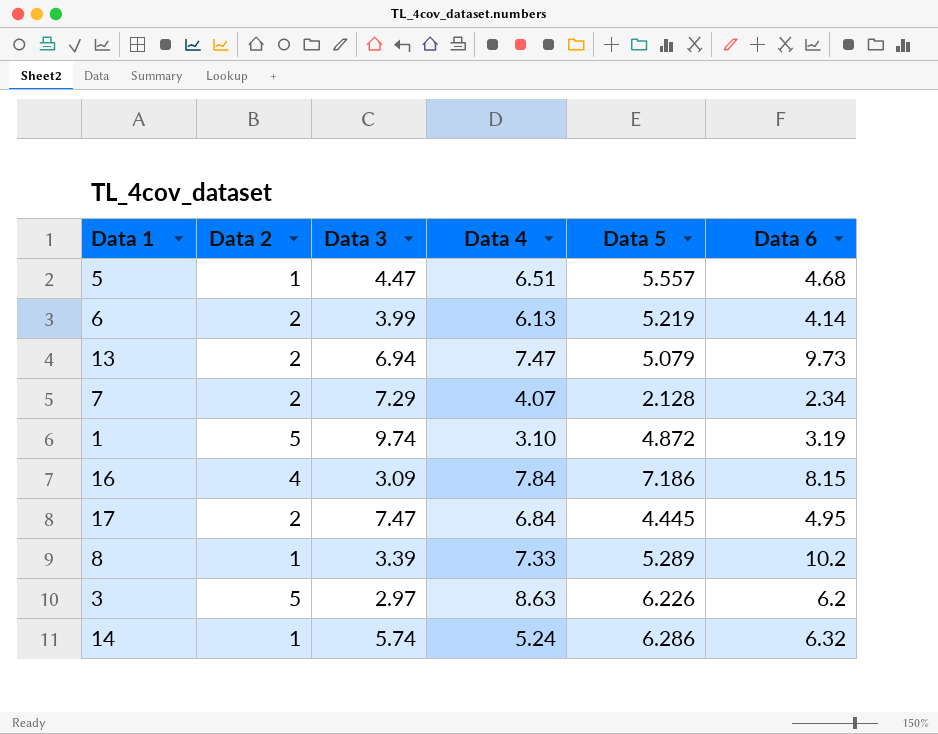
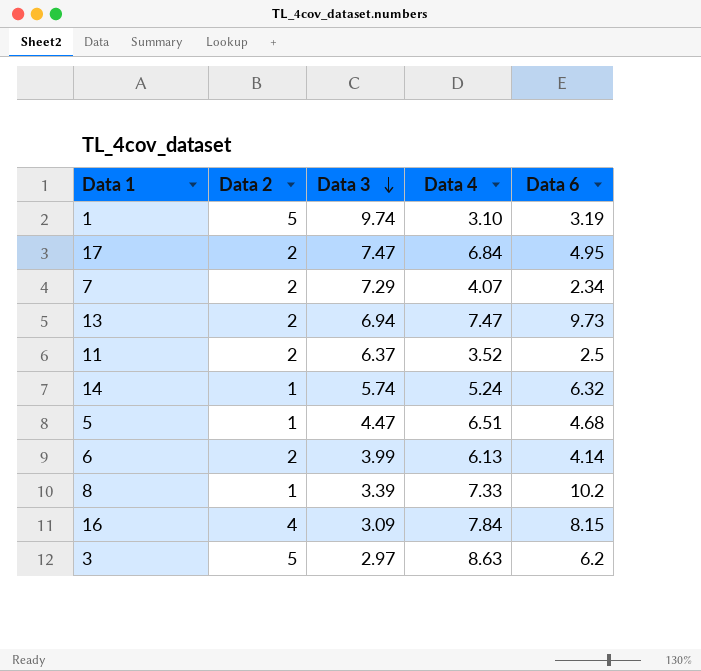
row order: none -> Data 3 descending
column Data 5 | position: 5 -> none
row 11: none -> 2 | 6.37 | 3.52 | 2.5

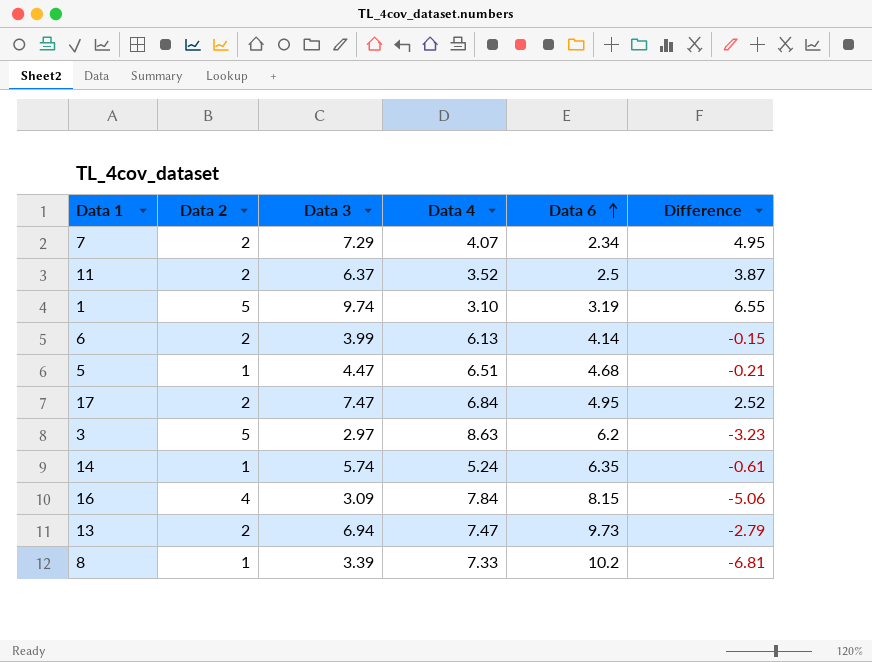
row order: Data 3 descending -> Data 6 ascending
column Difference | formula: none -> [Data 3] - [Data 6]
14 | Data 6: 6.32 -> 6.35

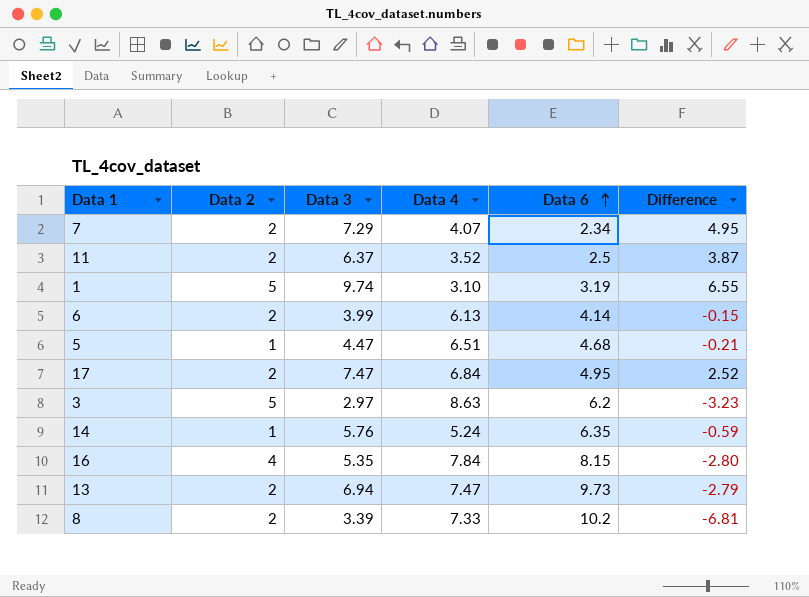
14 | Data 3: 5.74 -> 5.76
14 | Difference: -0.61 -> -0.59
16 | Data 3: 3.09 -> 5.35
16 | Difference: -5.06 -> -2.80
8 | Data 2: 1 -> 2

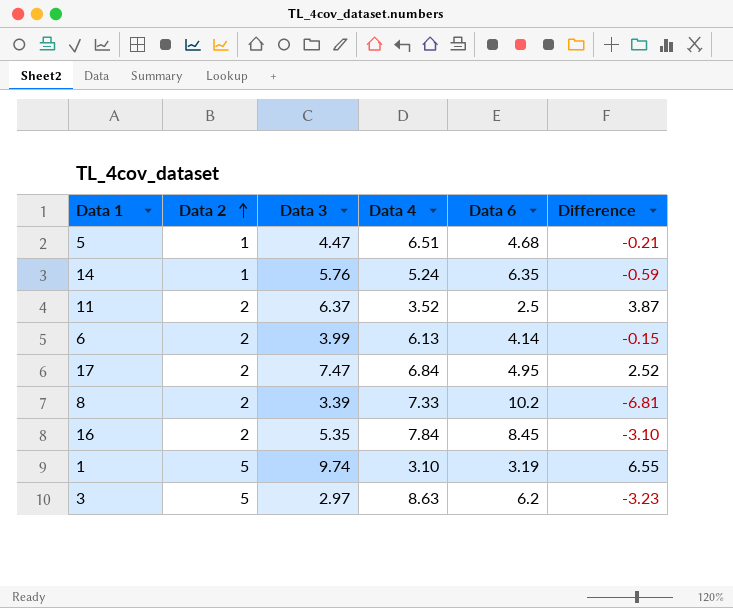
row order: Data 6 ascending -> Data 2 ascending
row 7: 2 | 7.29 | 4.07 | 2.34 | 4.95 -> none
row 13: 2 | 6.94 | 7.47 | 9.73 | -2.79 -> none
16 | Data 2: 4 -> 2
16 | Data 6: 8.15 -> 8.45
16 | Difference: -2.80 -> -3.10

